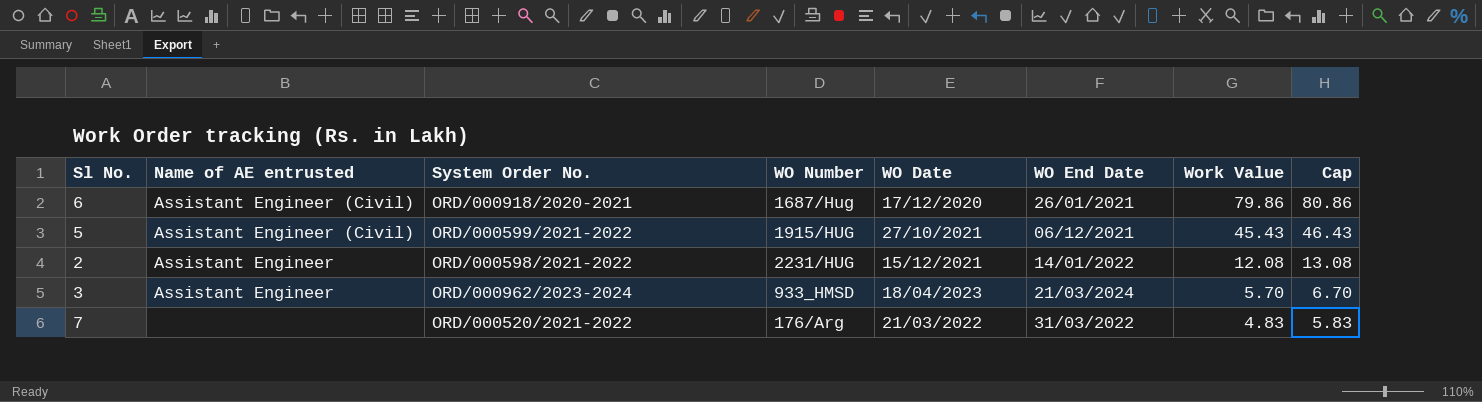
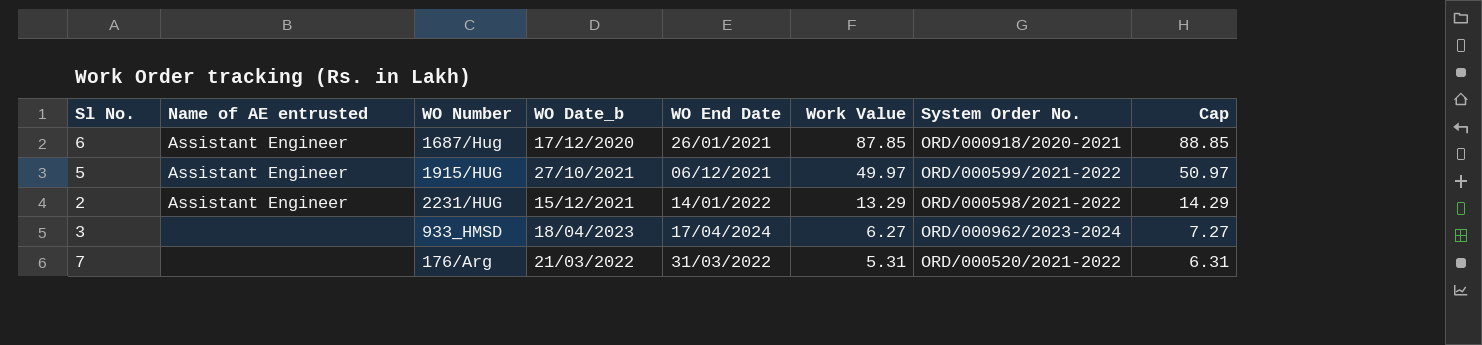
column name: WO Date -> WO Date_b
column System Order No. | position: 3 -> 7
6 | Name of AE entrusted: Assistant Engineer (Civil) -> Assistant Engineer
6 | Work Value: 79.86 -> 87.85
6 | Cap: 80.86 -> 88.85
5 | Name of AE entrusted: Assistant Engineer (Civil) -> Assistant Engineer
5 | Work Value: 45.43 -> 49.97
5 | Cap: 46.43 -> 50.97
2 | Work Value: 12.08 -> 13.29
2 | Cap: 13.08 -> 14.29
3 | Name of AE entrusted: Assistant Engineer -> none
3 | WO End Date: 21/03/2024 -> 17/04/2024
3 | Work Value: 5.70 -> 6.27
3 | Cap: 6.70 -> 7.27
7 | Work Value: 4.83 -> 5.31
7 | Cap: 5.83 -> 6.31

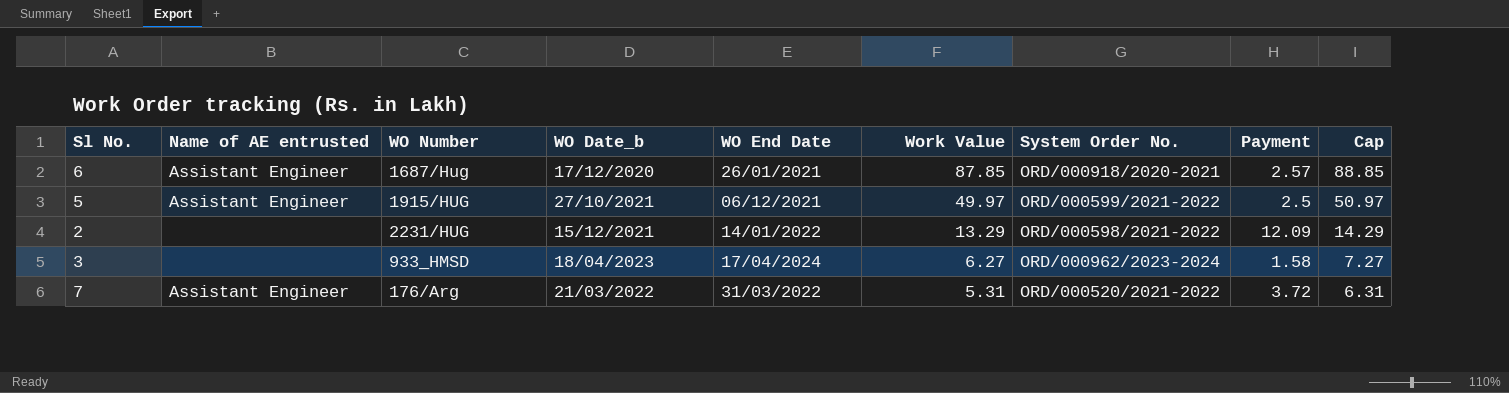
column Payment | position: none -> 8
2 | Name of AE entrusted: Assistant Engineer -> none
7 | Name of AE entrusted: none -> Assistant Engineer

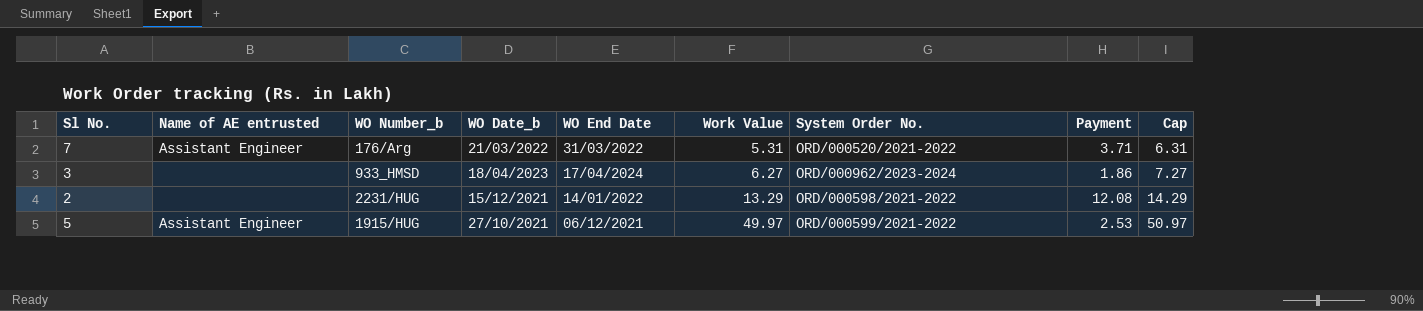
row order: Work Value descending -> Work Value ascending
column name: WO Number -> WO Number_b
row 6: Assistant Engineer | 1687/Hug | 17/12/2020 | 26/01/2021 | 87.85 | ORD/000918/2020-2021 | 2.57 | 88.85 -> none
7 | Payment: 3.72 -> 3.71
3 | Payment: 1.58 -> 1.86
2 | Payment: 12.09 -> 12.08
5 | Payment: 2.5 -> 2.53

